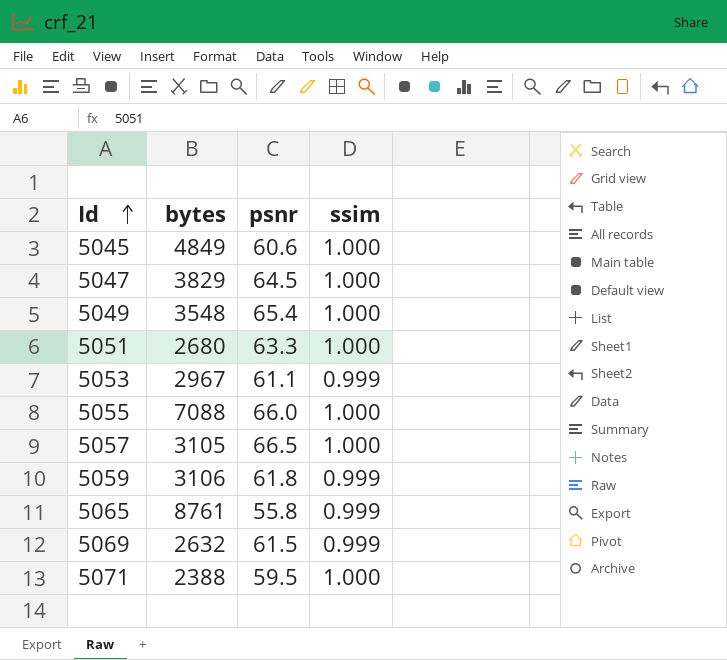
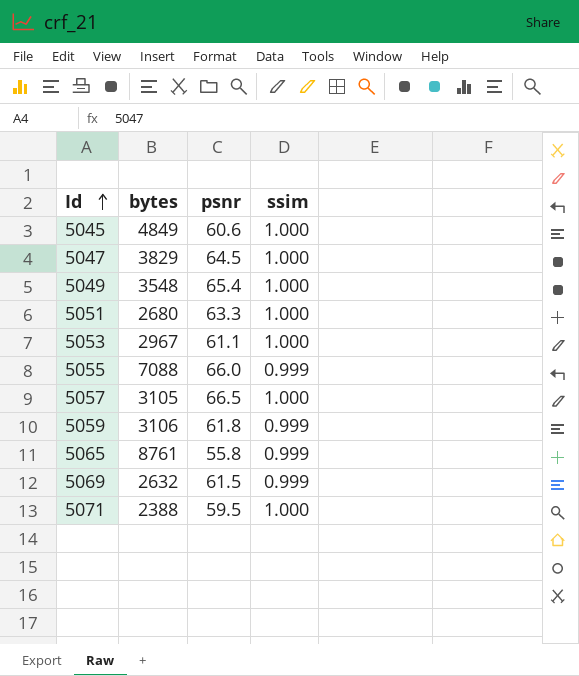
5053 | ssim: 0.999 -> 1.000
5055 | ssim: 1.000 -> 0.999

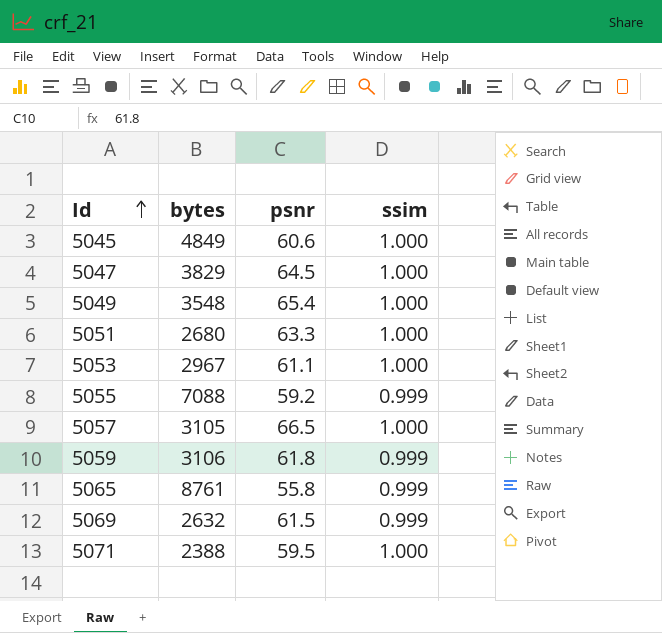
5055 | psnr: 66.0 -> 59.2

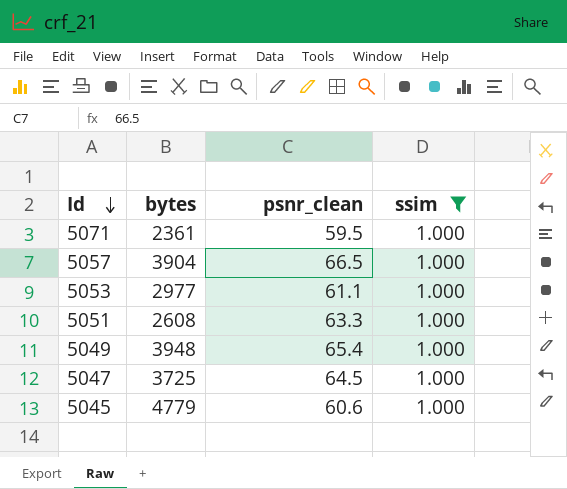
filter: none -> ssim = 1.000
row order: Id ascending -> Id descending
column name: psnr -> psnr_clean
5071 | bytes: 2388 -> 2361
5057 | bytes: 3105 -> 3904
5053 | bytes: 2967 -> 2977
5051 | bytes: 2680 -> 2608
5049 | bytes: 3548 -> 3948
5047 | bytes: 3829 -> 3725
5045 | bytes: 4849 -> 4779

